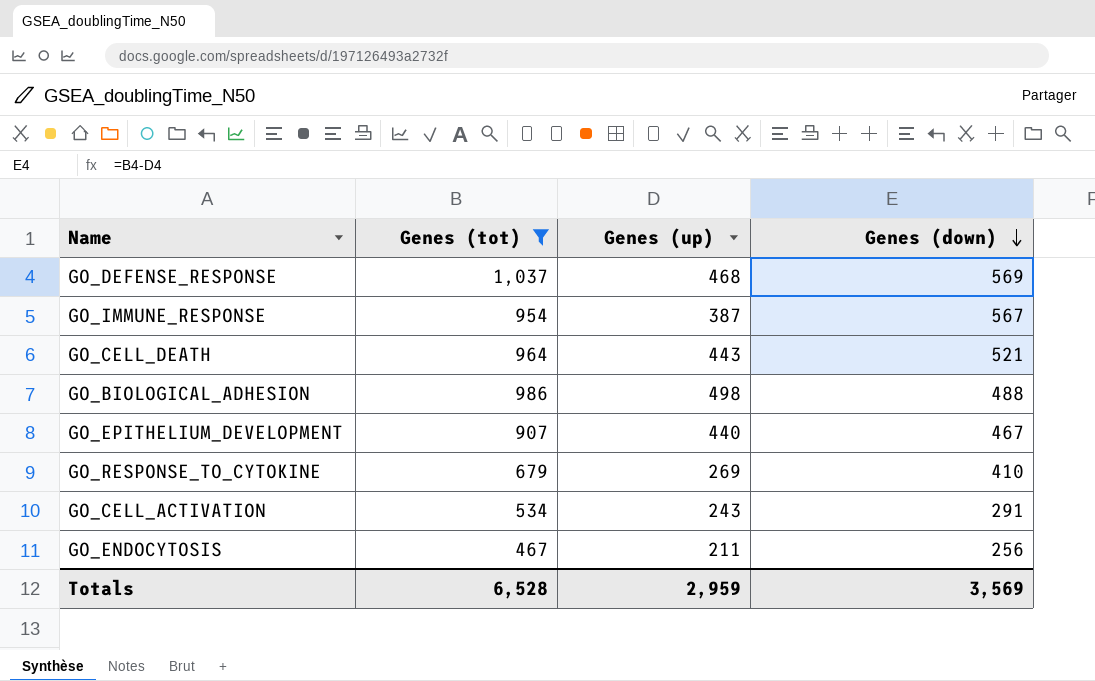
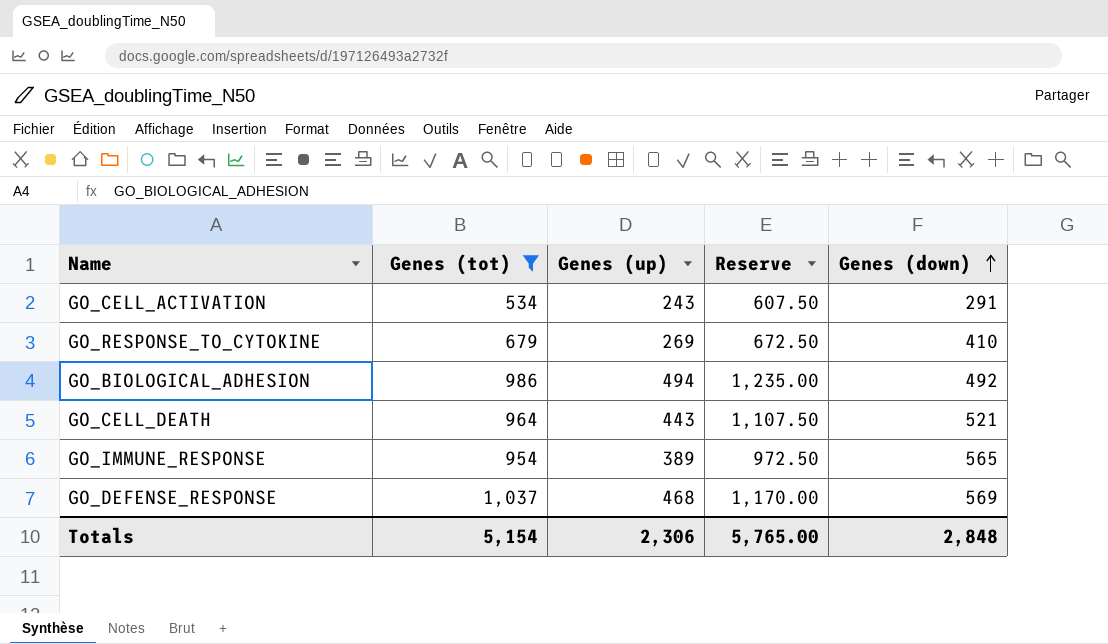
row order: Genes (down) descending -> Genes (down) ascending
column Reserve | formula: none -> [Genes (up)] * 2.5
row GO_EPITHELIUM_DEVELOPMENT: 907 | 440 | 467 -> none
row GO_ENDOCYTOSIS: 467 | 211 | 256 -> none
GO_BIOLOGICAL_ADHESION | Genes (up): 498 -> 494
GO_BIOLOGICAL_ADHESION | Genes (down): 488 -> 492
GO_IMMUNE_RESPONSE | Genes (up): 387 -> 389
GO_IMMUNE_RESPONSE | Genes (down): 567 -> 565
Totals | Genes (tot): 6,528 -> 5,154
Totals | Genes (up): 2,959 -> 2,306
Totals | Genes (down): 3,569 -> 2,848

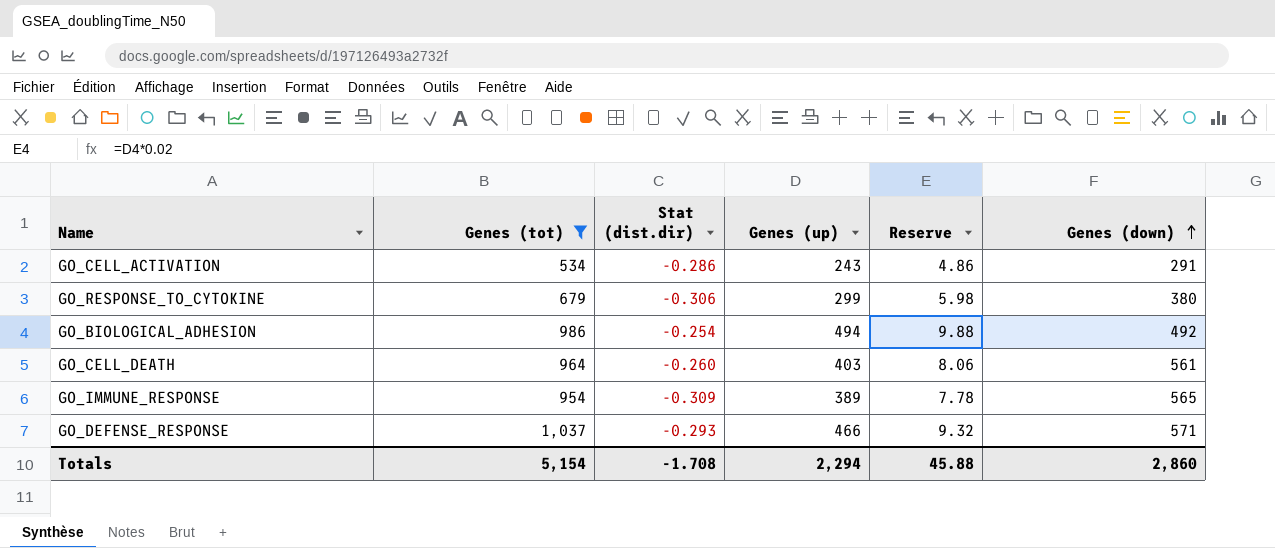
column Stat (dist.dir) | position: none -> 3
column Reserve | formula: [Genes (up)] * 2.5 -> [Genes (up)] * 0.02
GO_RESPONSE_TO_CYTOKINE | Genes (up): 269 -> 299
GO_RESPONSE_TO_CYTOKINE | Genes (down): 410 -> 380
GO_CELL_DEATH | Genes (up): 443 -> 403
GO_CELL_DEATH | Genes (down): 521 -> 561
GO_DEFENSE_RESPONSE | Genes (up): 468 -> 466
GO_DEFENSE_RESPONSE | Genes (down): 569 -> 571
Totals | Genes (up): 2,306 -> 2,294
Totals | Reserve: 5,765.00 -> 45.88
Totals | Genes (down): 2,848 -> 2,860

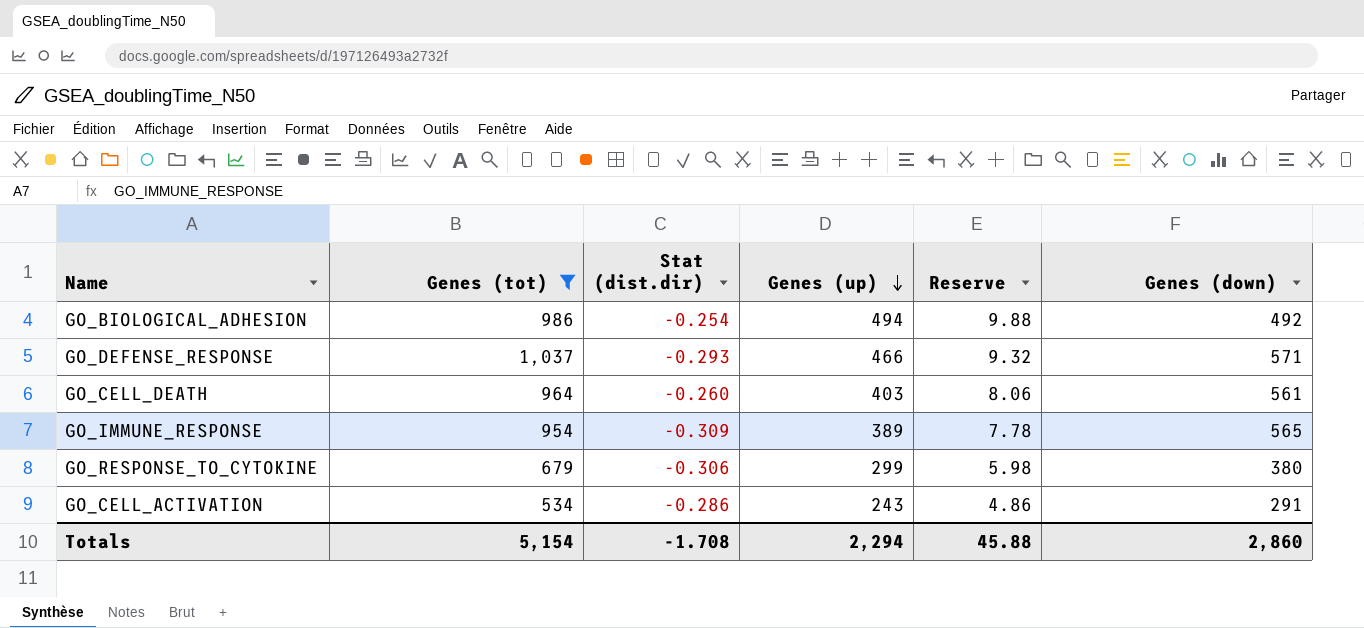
row order: Genes (down) ascending -> Genes (up) descending

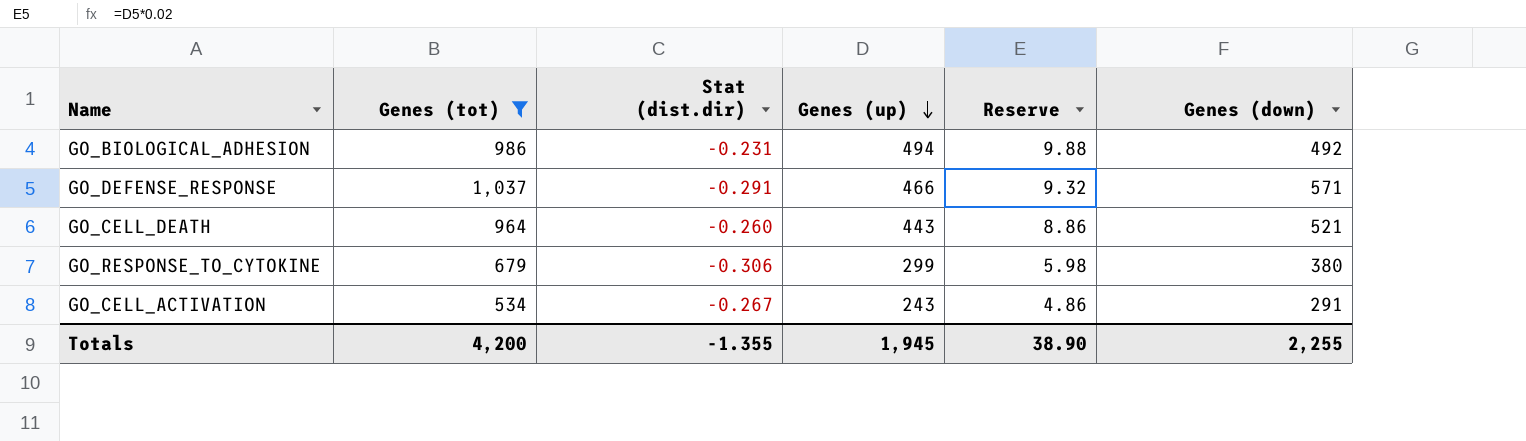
row GO_IMMUNE_RESPONSE: 954 | -0.309 | 389 | 7.78 | 565 -> none
GO_BIOLOGICAL_ADHESION | Stat (dist.dir): -0.254 -> -0.231
GO_DEFENSE_RESPONSE | Stat (dist.dir): -0.293 -> -0.291
GO_CELL_DEATH | Genes (up): 403 -> 443
GO_CELL_DEATH | Reserve: 8.06 -> 8.86
GO_CELL_DEATH | Genes (down): 561 -> 521
GO_CELL_ACTIVATION | Stat (dist.dir): -0.286 -> -0.267
Totals | Genes (tot): 5,154 -> 4,200
Totals | Stat (dist.dir): -1.708 -> -1.355
Totals | Genes (up): 2,294 -> 1,945
Totals | Reserve: 45.88 -> 38.90
Totals | Genes (down): 2,860 -> 2,255

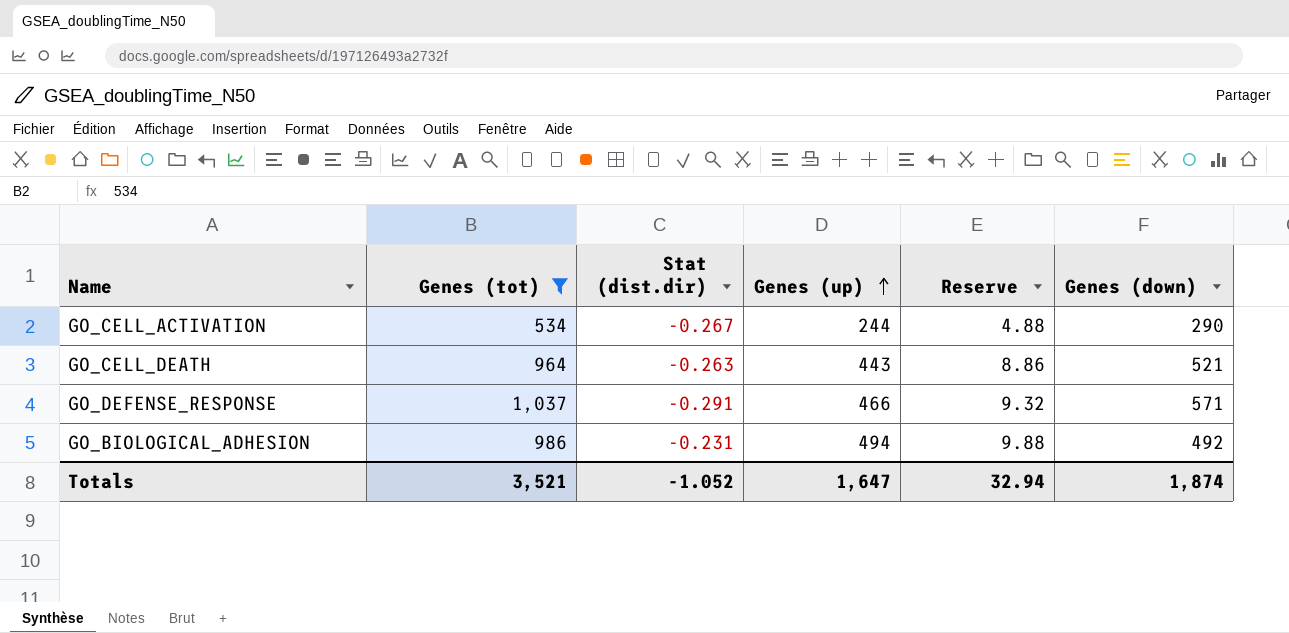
row order: Genes (up) descending -> Genes (up) ascending
row GO_RESPONSE_TO_CYTOKINE: 679 | -0.306 | 299 | 5.98 | 380 -> none
GO_CELL_ACTIVATION | Genes (up): 243 -> 244
GO_CELL_ACTIVATION | Reserve: 4.86 -> 4.88
GO_CELL_ACTIVATION | Genes (down): 291 -> 290
GO_CELL_DEATH | Stat (dist.dir): -0.260 -> -0.263
Totals | Genes (tot): 4,200 -> 3,521
Totals | Stat (dist.dir): -1.355 -> -1.052
Totals | Genes (up): 1,945 -> 1,647
Totals | Reserve: 38.90 -> 32.94
Totals | Genes (down): 2,255 -> 1,874

